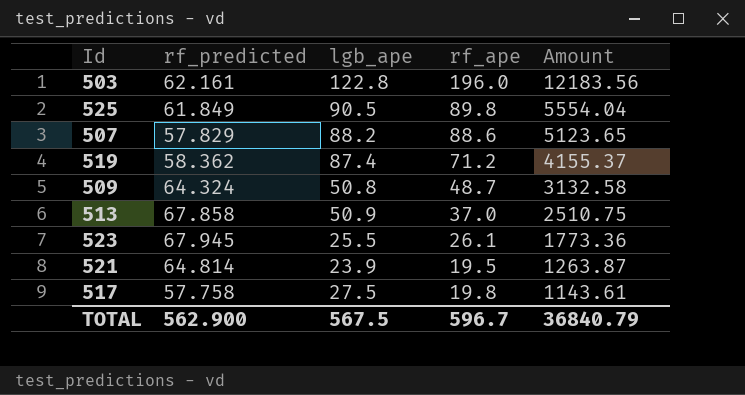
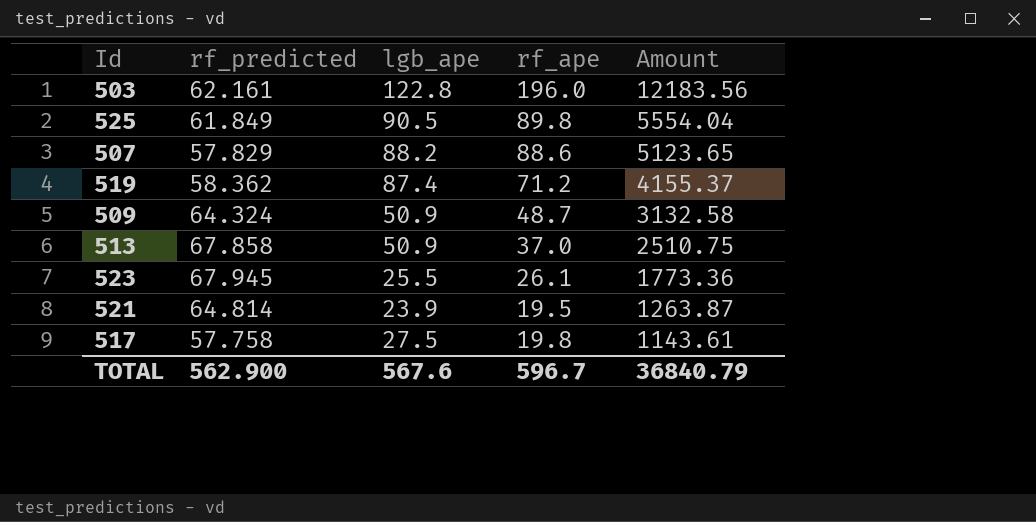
509 | lgb_ape: 50.8 -> 50.9
TOTAL | lgb_ape: 567.5 -> 567.6

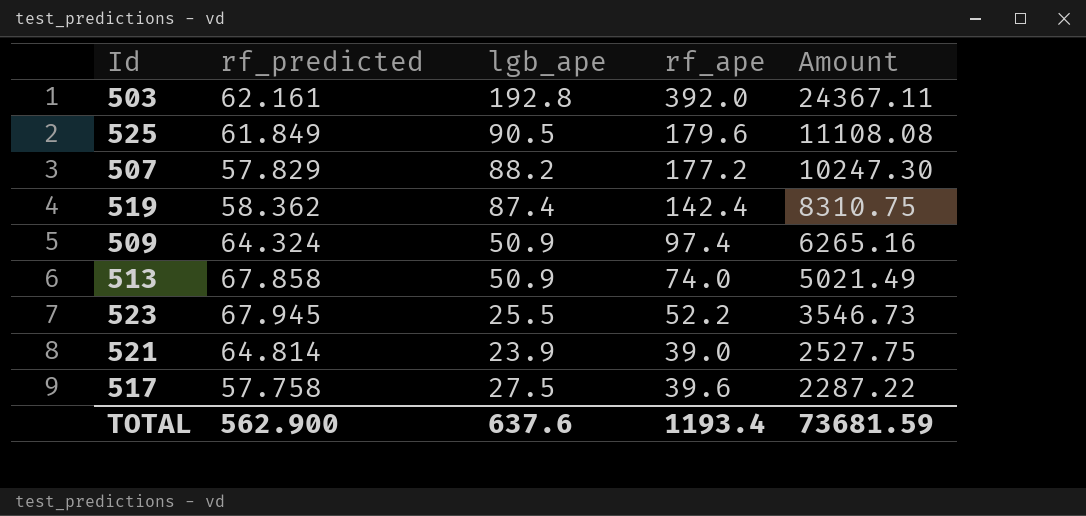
503 | lgb_ape: 122.8 -> 192.8
503 | rf_ape: 196.0 -> 392.0
503 | Amount: 12183.56 -> 24367.11
525 | rf_ape: 89.8 -> 179.6
525 | Amount: 5554.04 -> 11108.08
507 | rf_ape: 88.6 -> 177.2
507 | Amount: 5123.65 -> 10247.30
519 | rf_ape: 71.2 -> 142.4
519 | Amount: 4155.37 -> 8310.75
509 | rf_ape: 48.7 -> 97.4
509 | Amount: 3132.58 -> 6265.16
513 | rf_ape: 37.0 -> 74.0
513 | Amount: 2510.75 -> 5021.49
523 | rf_ape: 26.1 -> 52.2
523 | Amount: 1773.36 -> 3546.73
521 | rf_ape: 19.5 -> 39.0
521 | Amount: 1263.87 -> 2527.75
517 | rf_ape: 19.8 -> 39.6
517 | Amount: 1143.61 -> 2287.22
TOTAL | lgb_ape: 567.6 -> 637.6
TOTAL | rf_ape: 596.7 -> 1193.4
TOTAL | Amount: 36840.79 -> 73681.59

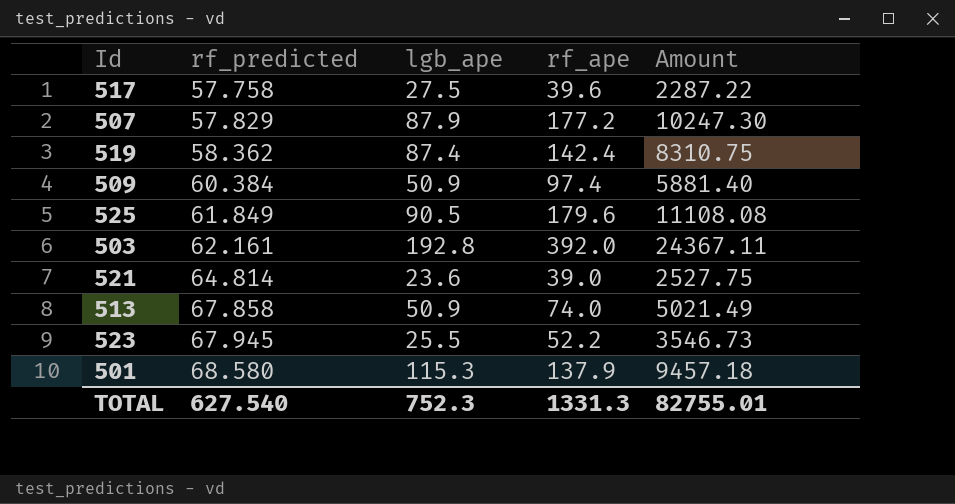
row order: Amount descending -> rf_predicted ascending
507 | lgb_ape: 88.2 -> 87.9
509 | rf_predicted: 64.324 -> 60.384
509 | Amount: 6265.16 -> 5881.40
521 | lgb_ape: 23.9 -> 23.6
row 501: none -> 68.580 | 115.3 | 137.9 | 9457.18
TOTAL | rf_predicted: 562.900 -> 627.540
TOTAL | lgb_ape: 637.6 -> 752.3
TOTAL | rf_ape: 1193.4 -> 1331.3
TOTAL | Amount: 73681.59 -> 82755.01

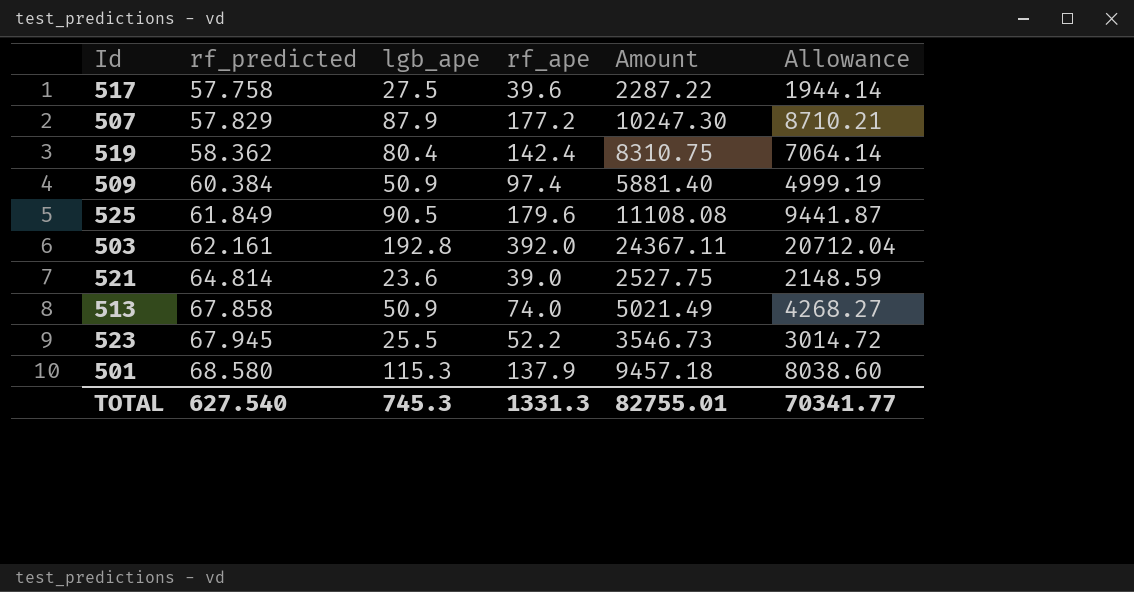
column Allowance | formula: none -> [Amount] * 0.85
519 | lgb_ape: 87.4 -> 80.4
TOTAL | lgb_ape: 752.3 -> 745.3

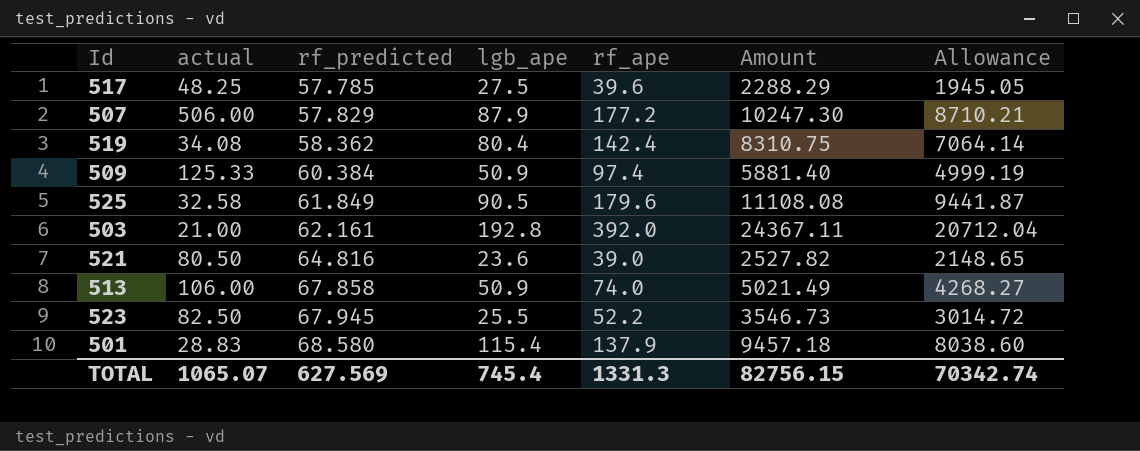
column actual | position: none -> 2
517 | rf_predicted: 57.758 -> 57.785
517 | Amount: 2287.22 -> 2288.29
517 | Allowance: 1944.14 -> 1945.05
521 | rf_predicted: 64.814 -> 64.816
521 | Amount: 2527.75 -> 2527.82
521 | Allowance: 2148.59 -> 2148.65
501 | lgb_ape: 115.3 -> 115.4
TOTAL | rf_predicted: 627.540 -> 627.569
TOTAL | lgb_ape: 745.3 -> 745.4
TOTAL | Amount: 82755.01 -> 82756.15
TOTAL | Allowance: 70341.77 -> 70342.74

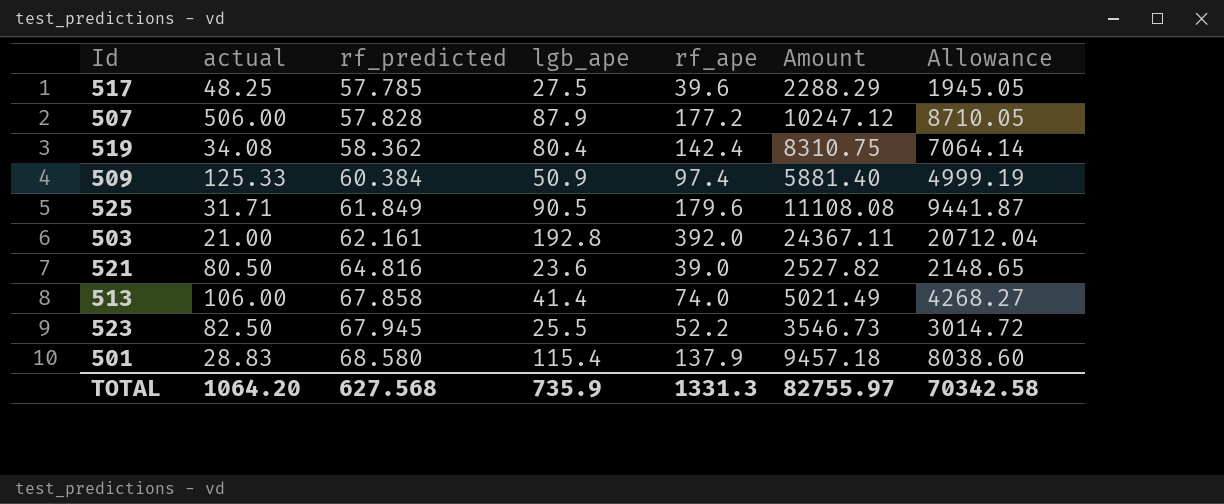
507 | rf_predicted: 57.829 -> 57.828
507 | Amount: 10247.30 -> 10247.12
507 | Allowance: 8710.21 -> 8710.05
525 | actual: 32.58 -> 31.71
513 | lgb_ape: 50.9 -> 41.4
TOTAL | actual: 1065.07 -> 1064.20
TOTAL | rf_predicted: 627.569 -> 627.568
TOTAL | lgb_ape: 745.4 -> 735.9
TOTAL | Amount: 82756.15 -> 82755.97
TOTAL | Allowance: 70342.74 -> 70342.58

